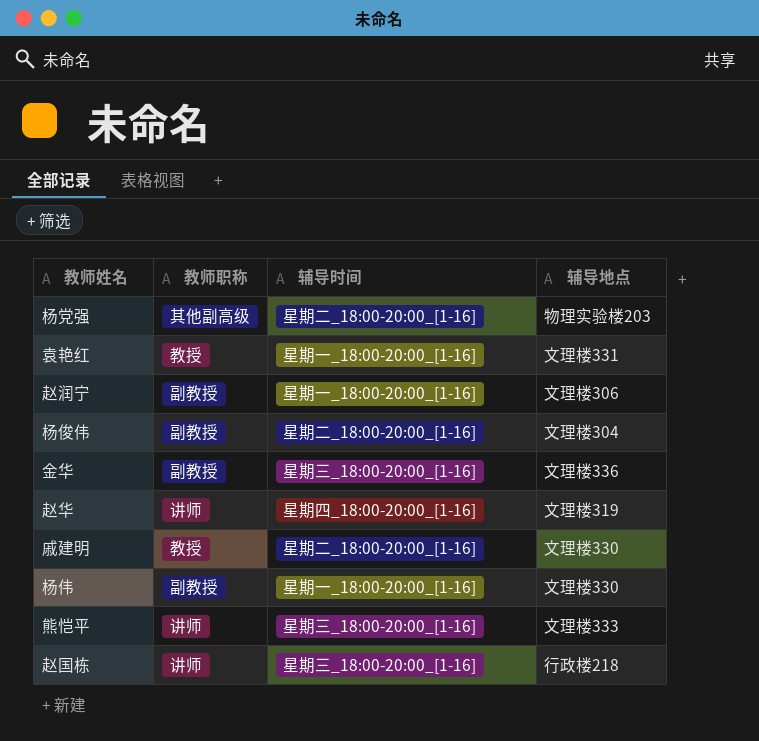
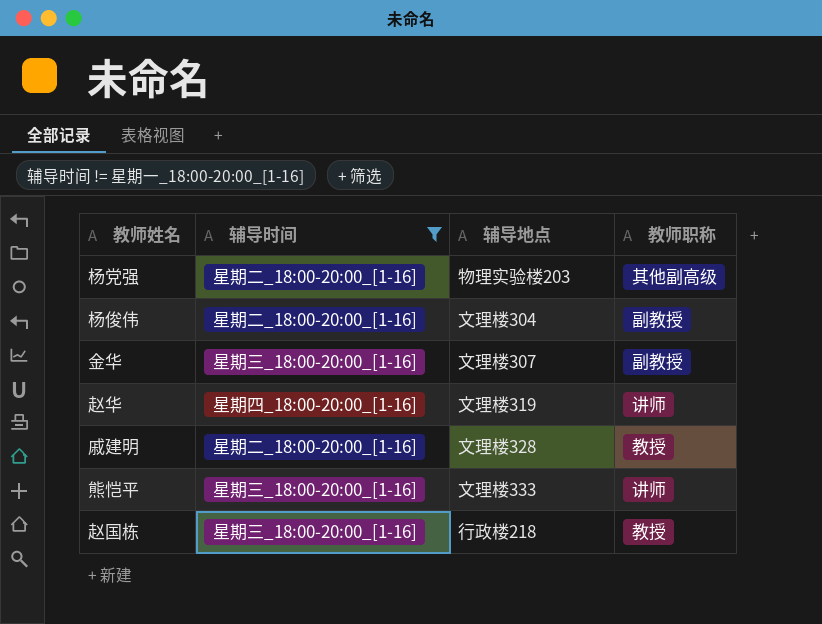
filter: none -> 辅导时间 != 星期一_18:00-20:00_[1-16]
column 教师职称 | position: 2 -> 4
金华 | 辅导地点: 文理楼336 -> 文理楼307
戚建明 | 辅导地点: 文理楼330 -> 文理楼328
赵国栋 | 教师职称: 讲师 -> 教授

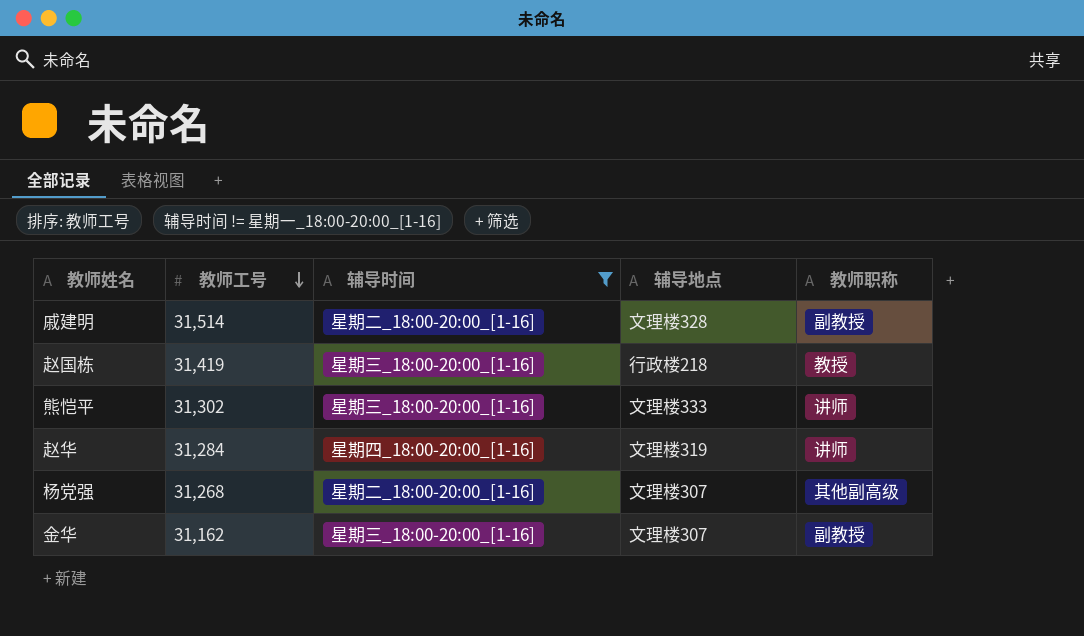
row order: none -> 教师工号 descending
column 教师工号 | position: none -> 2
row 杨俊伟: 星期二_18:00-20:00_[1-16] | 文理楼304 | 副教授 -> none
戚建明 | 教师职称: 教授 -> 副教授
杨党强 | 辅导地点: 物理实验楼203 -> 文理楼307

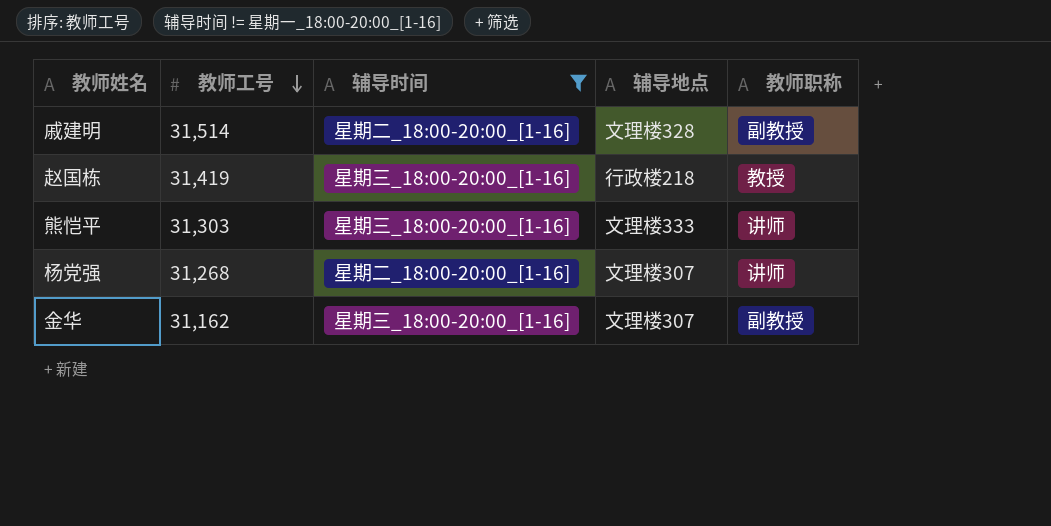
row 赵华: 31,284 | 星期四_18:00-20:00_[1-16] | 文理楼319 | 讲师 -> none
熊恺平 | 教师工号: 31,302 -> 31,303
杨党强 | 教师职称: 其他副高级 -> 讲师

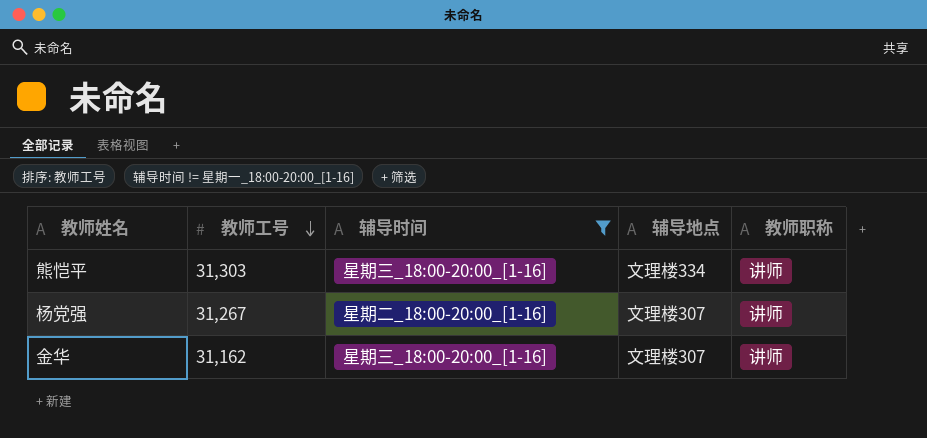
row 戚建明: 31,514 | 星期二_18:00-20:00_[1-16] | 文理楼328 | 副教授 -> none
row 赵国栋: 31,419 | 星期三_18:00-20:00_[1-16] | 行政楼218 | 教授 -> none
熊恺平 | 辅导地点: 文理楼333 -> 文理楼334
杨党强 | 教师工号: 31,268 -> 31,267
金华 | 教师职称: 副教授 -> 讲师

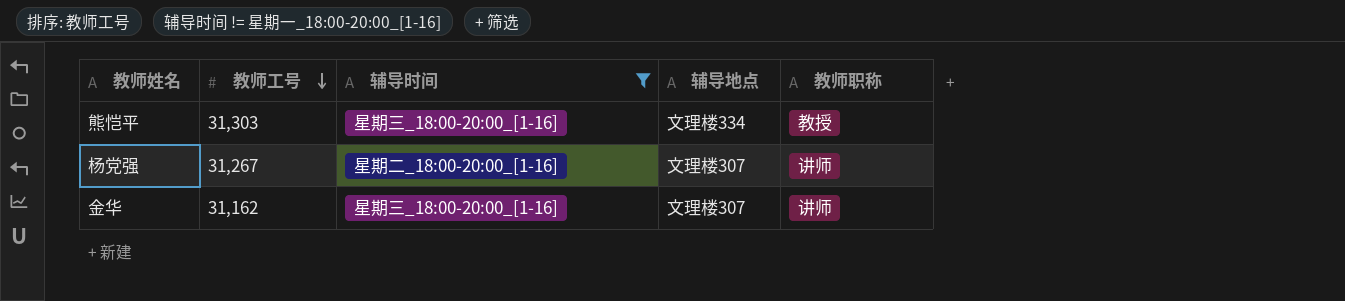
熊恺平 | 教师职称: 讲师 -> 教授

